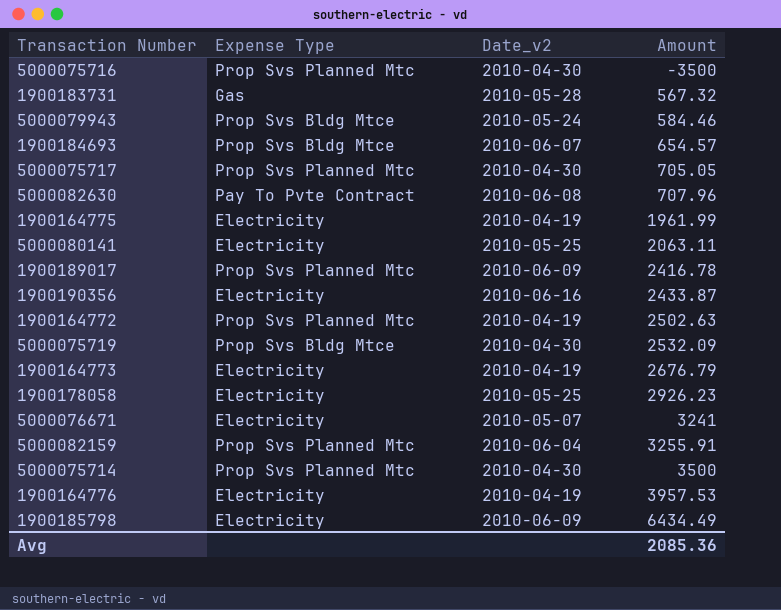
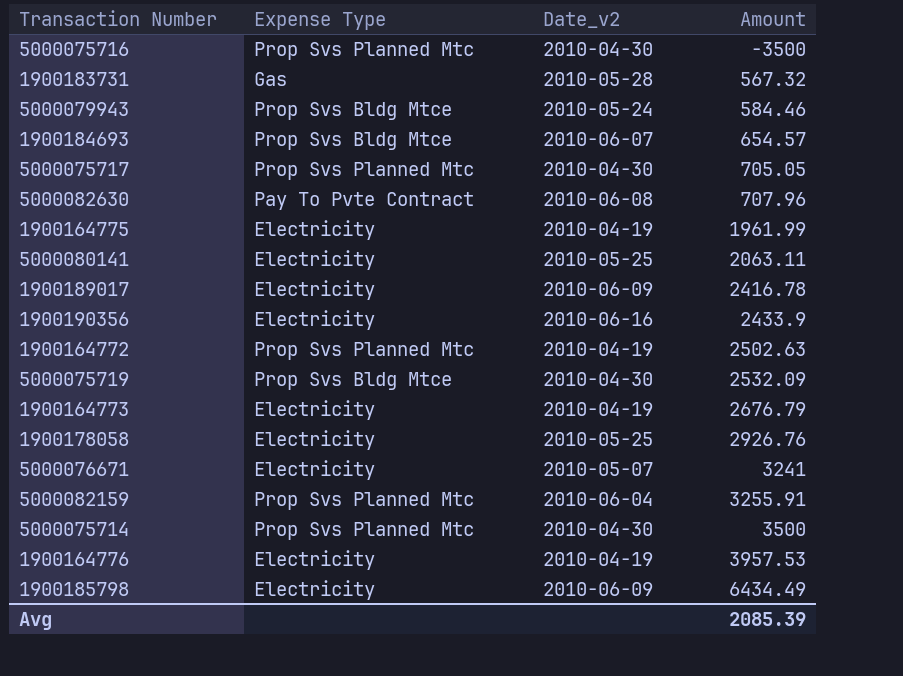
1900189017 | Expense Type: Prop Svs Planned Mtc -> Electricity
1900190356 | Amount: 2433.87 -> 2433.9
1900178058 | Amount: 2926.23 -> 2926.76
Avg | Amount: 2085.36 -> 2085.39

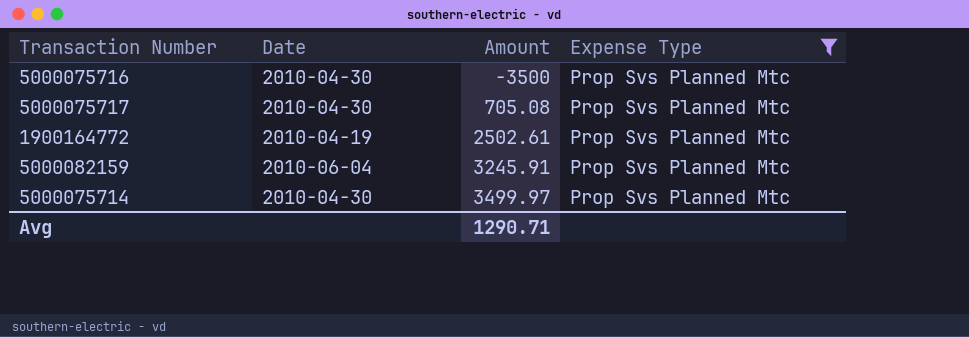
filter: none -> Expense Type = Prop Svs Planned Mtc
column name: Date_v2 -> Date
column Expense Type | position: 2 -> 4
5000075717 | Amount: 705.05 -> 705.08
1900164772 | Amount: 2502.63 -> 2502.61
5000082159 | Amount: 3255.91 -> 3245.91
5000075714 | Amount: 3500 -> 3499.97
Avg | Amount: 2085.39 -> 1290.71

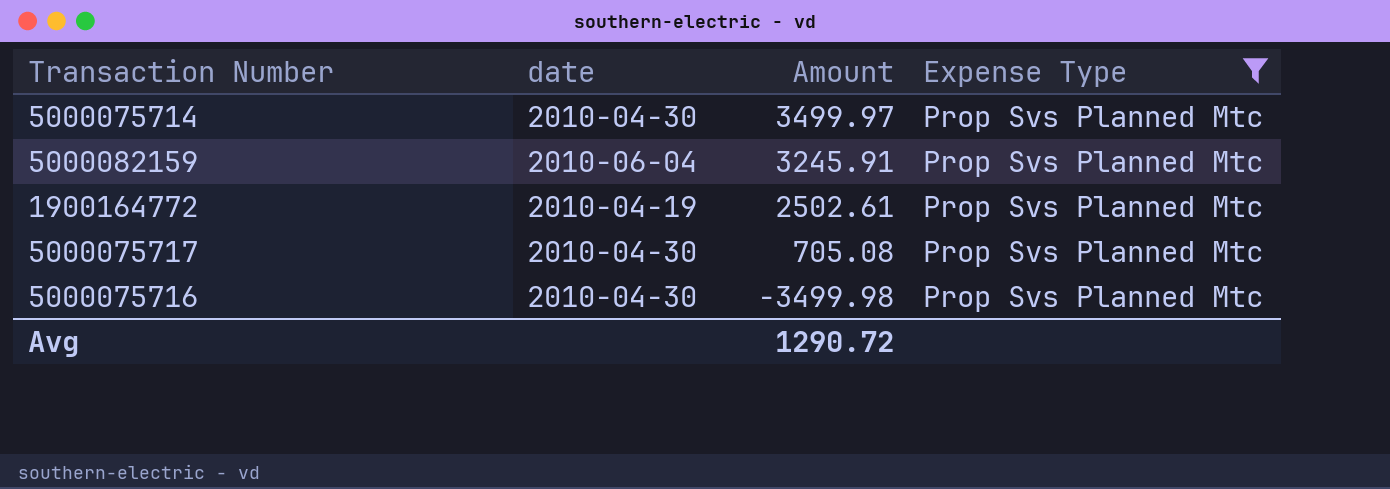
row order: Amount ascending -> Amount descending
column name: Date -> date
5000075716 | Amount: -3500 -> -3499.98
Avg | Amount: 1290.71 -> 1290.72

